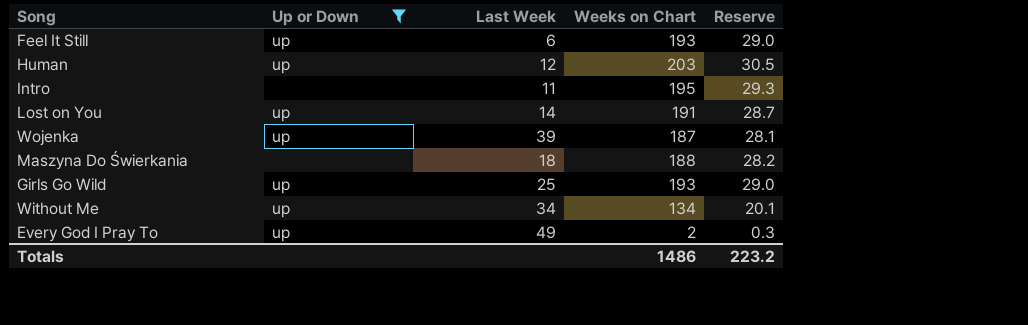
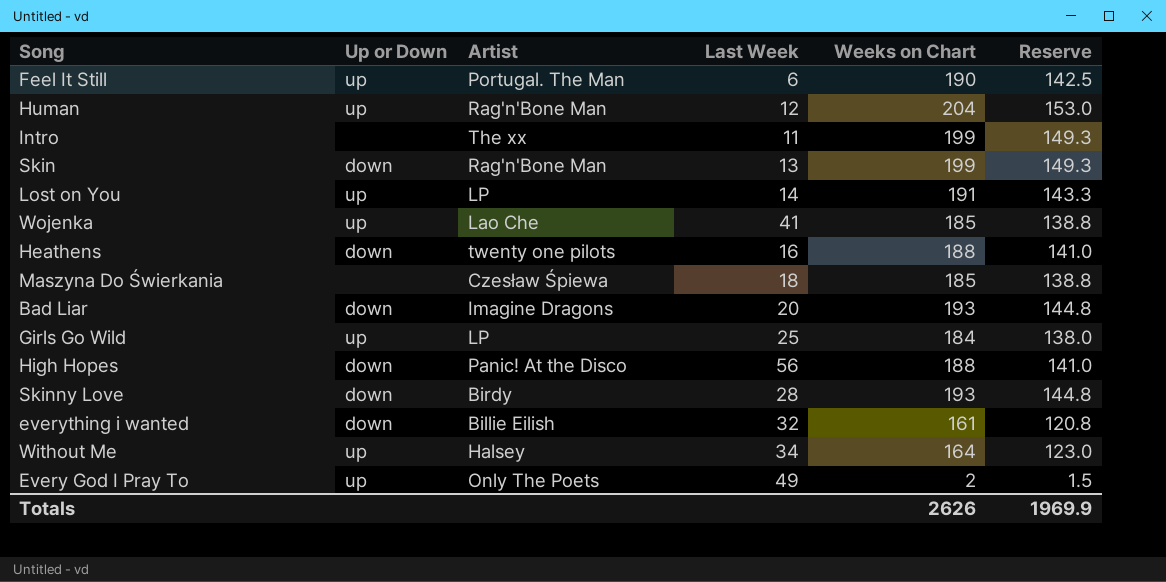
filter: Up or Down != down -> none
column Artist | position: none -> 3
column Reserve | formula: [Weeks on Chart] * 0.15 -> [Weeks on Chart] * 0.75
Feel It Still | Weeks on Chart: 193 -> 190
Human | Weeks on Chart: 203 -> 204
Intro | Weeks on Chart: 195 -> 199
Wojenka | Last Week: 39 -> 41
Wojenka | Weeks on Chart: 187 -> 185
Maszyna Do Świerkania | Weeks on Chart: 188 -> 185
Girls Go Wild | Weeks on Chart: 193 -> 184
Without Me | Weeks on Chart: 134 -> 164
Totals | Weeks on Chart: 1486 -> 2626
Totals | Reserve: 223.2 -> 1969.9

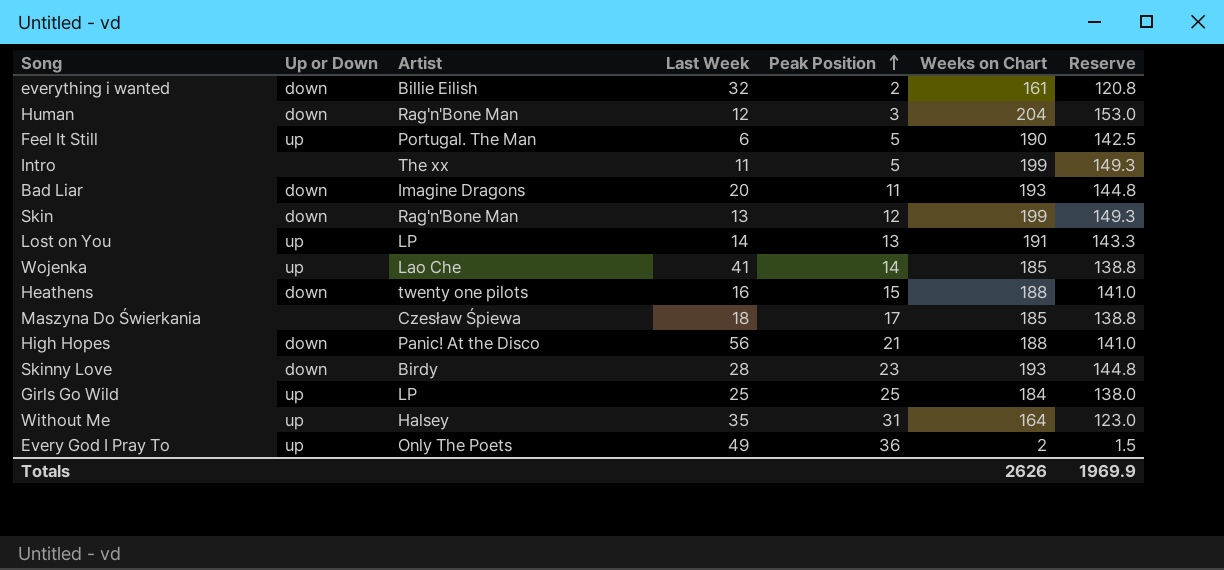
row order: none -> Peak Position ascending
column Peak Position | position: none -> 5
Human | Up or Down: up -> down
Without Me | Last Week: 34 -> 35

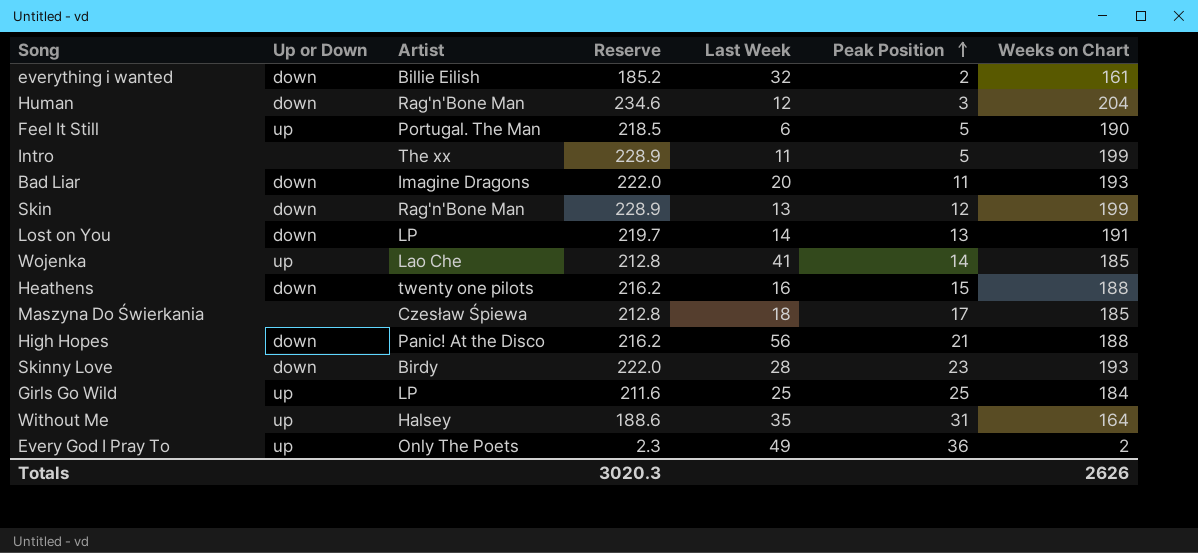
column Reserve | formula: [Weeks on Chart] * 0.75 -> [Weeks on Chart] * 1.15
column Reserve | position: 7 -> 4
Lost on You | Up or Down: up -> down
Totals | Reserve: 1969.9 -> 3020.3

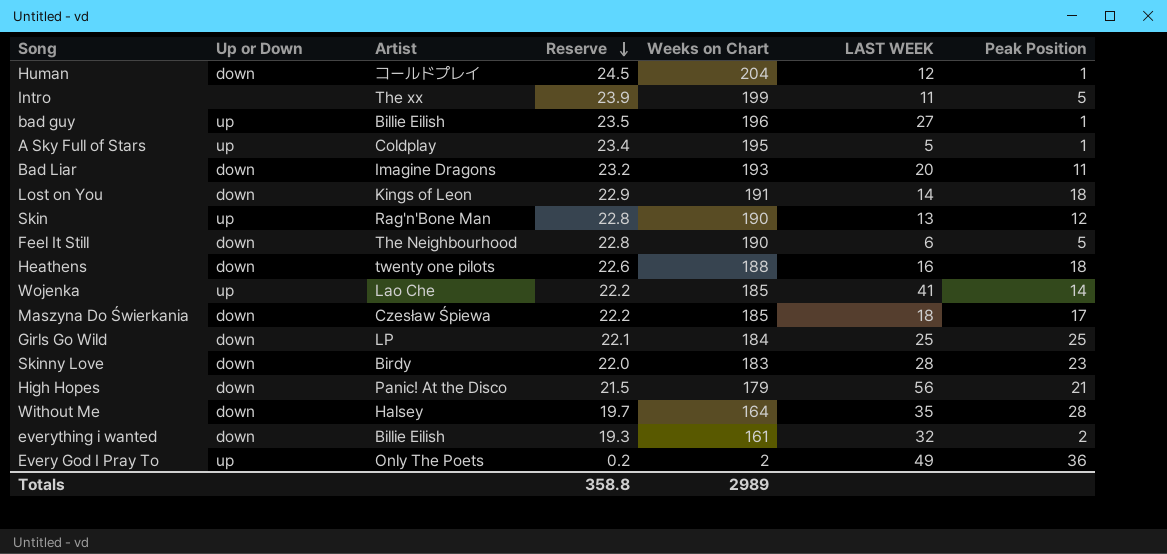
row order: Peak Position ascending -> Reserve descending
column Reserve | formula: [Weeks on Chart] * 1.15 -> [Weeks on Chart] * 0.12
column Weeks on Chart | position: 7 -> 5
column name: Last Week -> LAST WEEK
Human | Artist: Rag'n'Bone Man -> コールドプレイ
Human | Peak Position: 3 -> 1
row bad guy: none -> up | Billie Eilish | 23.5 | 196 | 27 | 1
row A Sky Full of Stars: none -> up | Coldplay | 23.4 | 195 | 5 | 1
Lost on You | Artist: LP -> Kings of Leon
Lost on You | Peak Position: 13 -> 18
Skin | Up or Down: down -> up
Skin | Weeks on Chart: 199 -> 190
Feel It Still | Up or Down: up -> down
Feel It Still | Artist: Portugal. The Man -> The Neighbourhood
Heathens | Peak Position: 15 -> 18
Maszyna Do Świerkania | Up or Down: none -> down
Girls Go Wild | Up or Down: up -> down
Skinny Love | Weeks on Chart: 193 -> 183
High Hopes | Weeks on Chart: 188 -> 179
Without Me | Up or Down: up -> down
Without Me | Peak Position: 31 -> 28
Totals | Reserve: 3020.3 -> 358.8
Totals | Weeks on Chart: 2626 -> 2989

